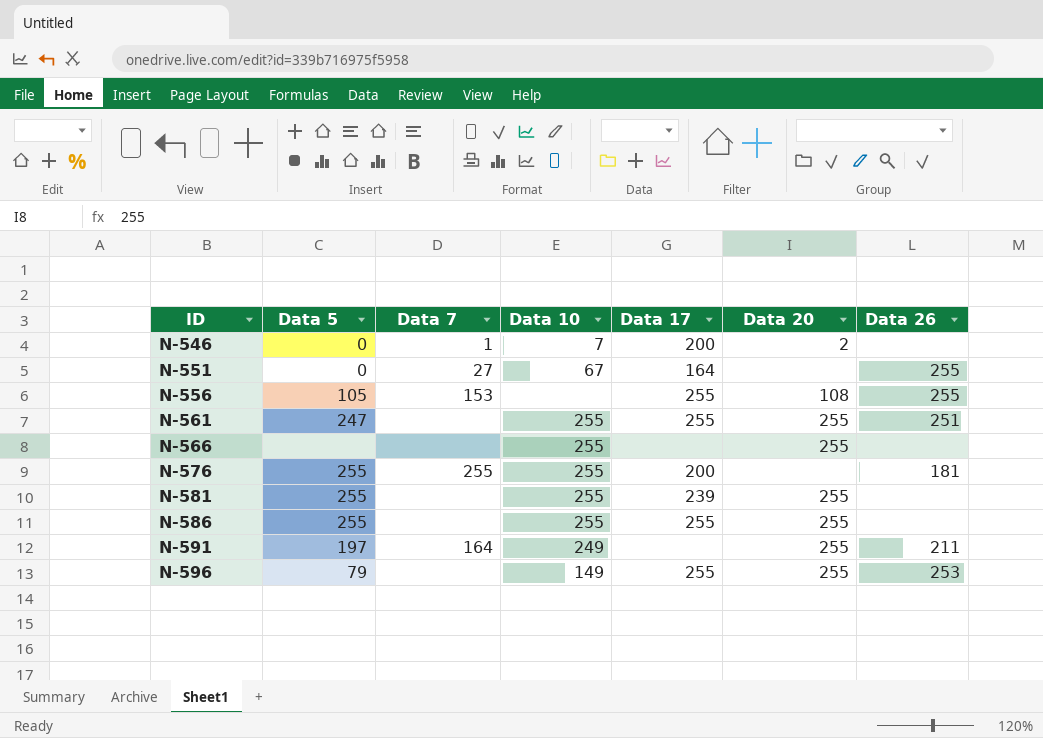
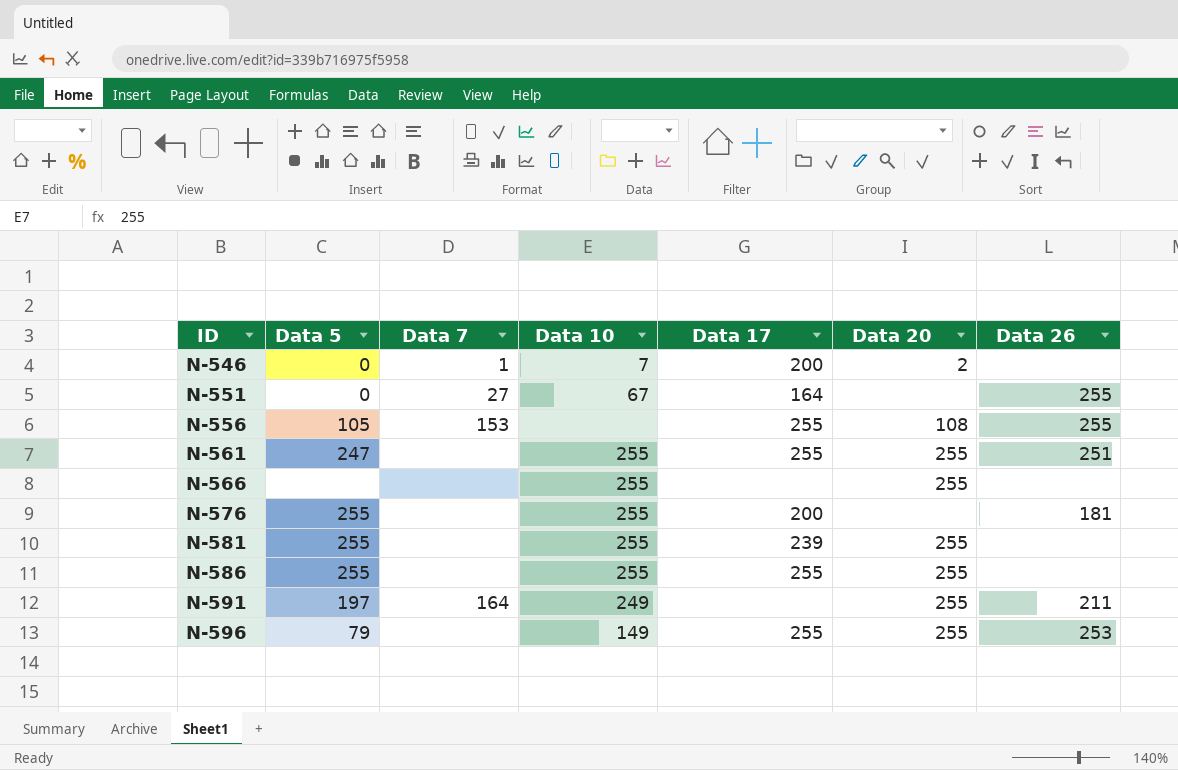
N-576 | Data 7: 255 -> none

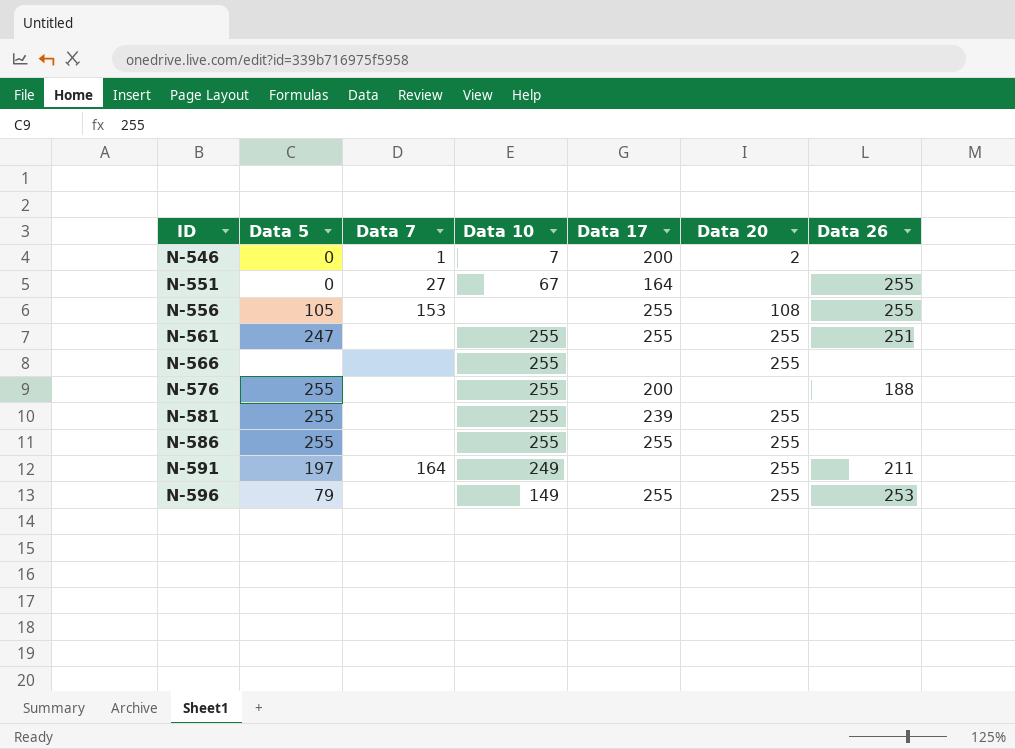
N-576 | Data 26: 181 -> 188

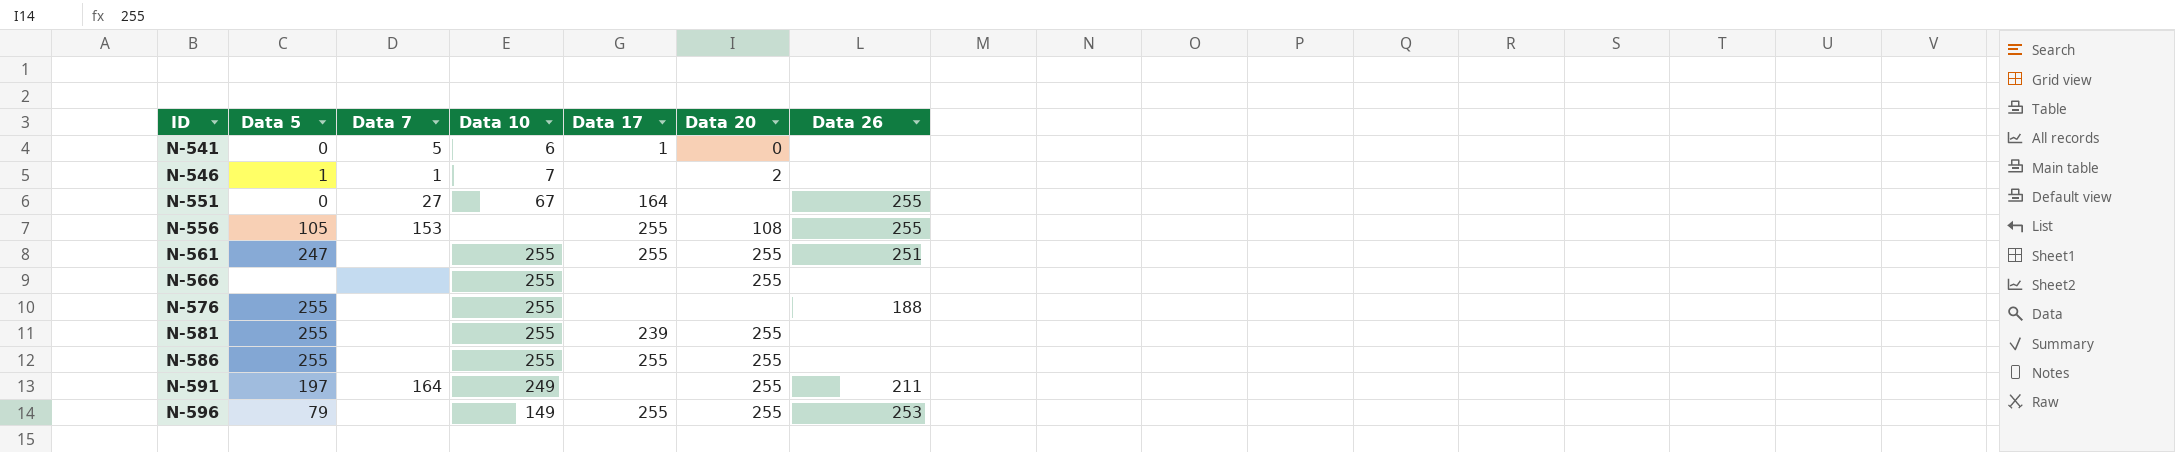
row N-541: none -> 0 | 5 | 6 | 1 | 0 | none
N-546 | Data 5: 0 -> 1
N-546 | Data 17: 200 -> none
N-576 | Data 17: 200 -> none

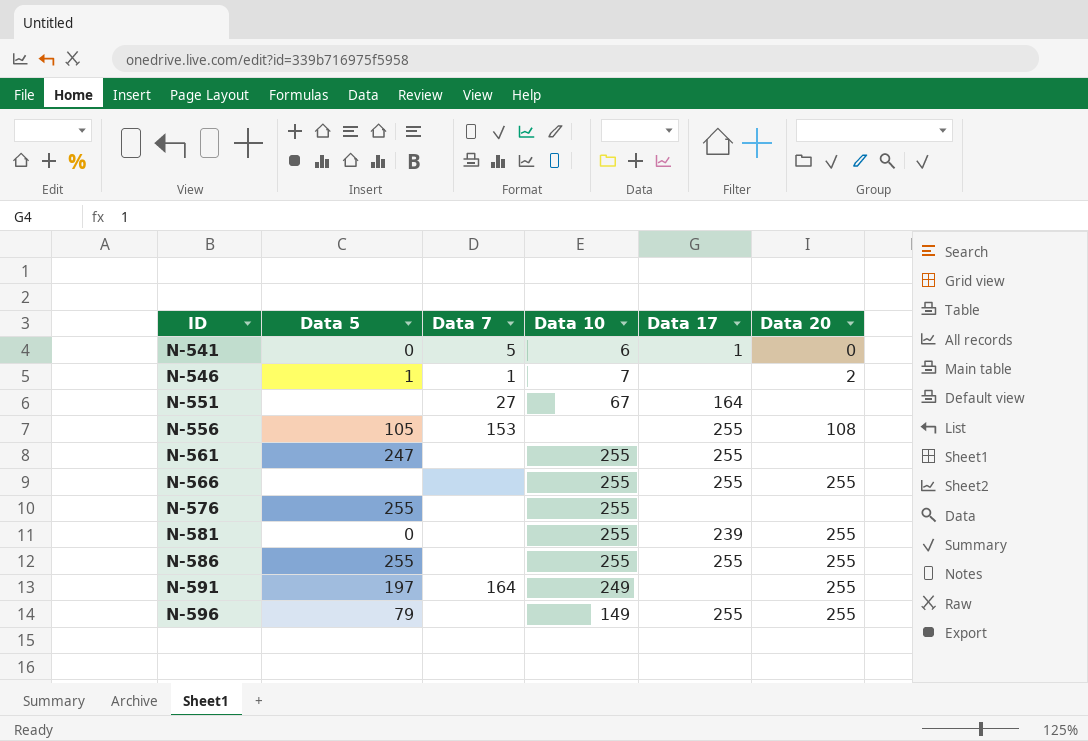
column Data 26 | position: 7 -> none
N-551 | Data 5: 0 -> none
N-561 | Data 20: 255 -> none
N-566 | Data 17: none -> 255
N-581 | Data 5: 255 -> 0

